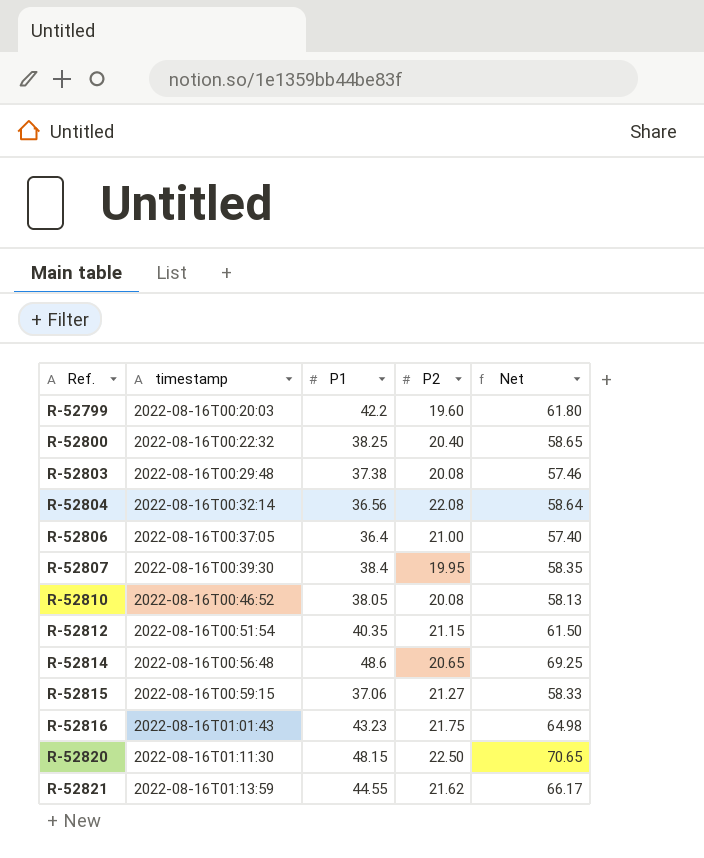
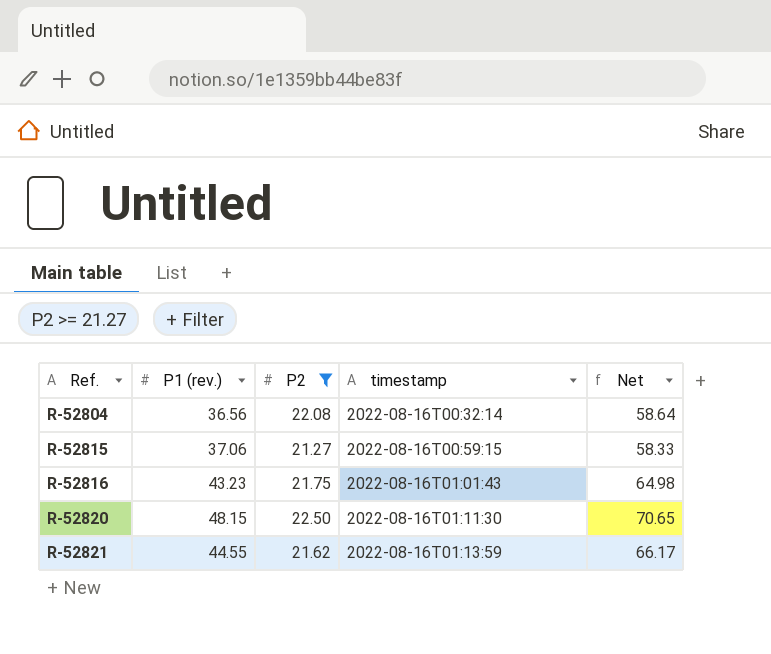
filter: none -> P2 >= 21.27
column name: P1 -> P1 (rev.)
column timestamp | position: 2 -> 4

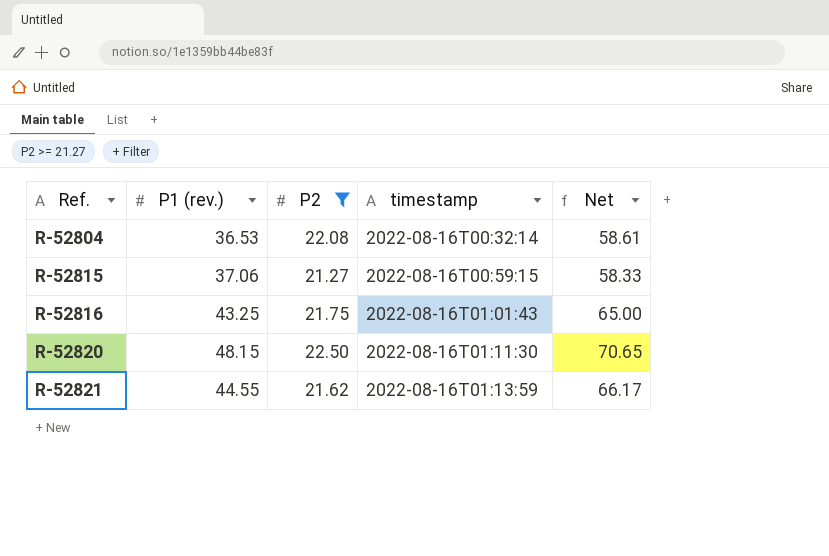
R-52804 | P1 (rev.): 36.56 -> 36.53
R-52804 | Net: 58.64 -> 58.61
R-52816 | P1 (rev.): 43.23 -> 43.25
R-52816 | Net: 64.98 -> 65.00

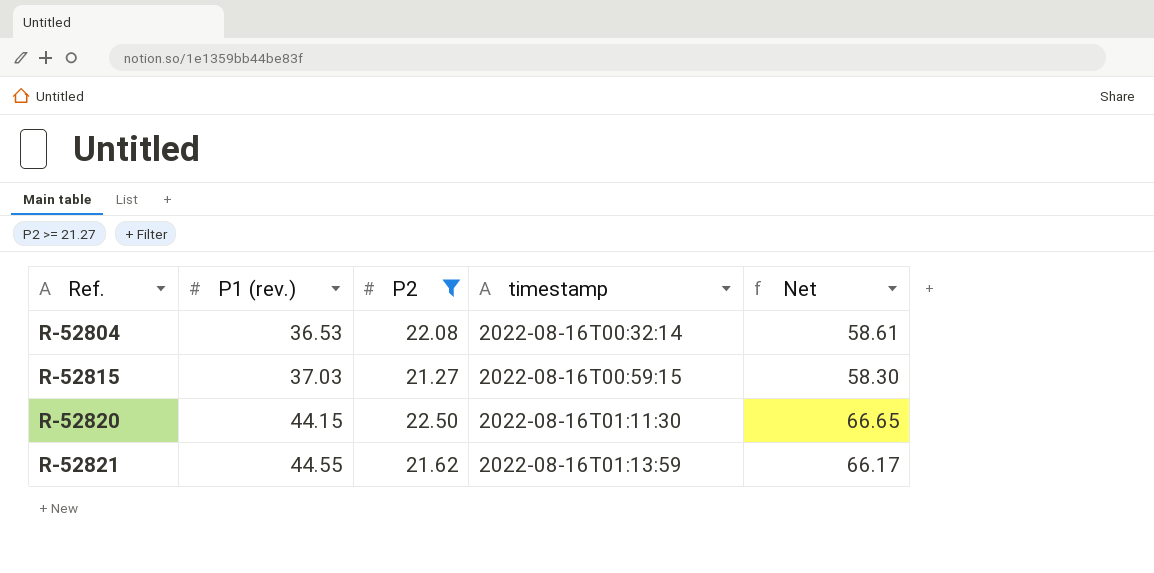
row R-52816: 43.25 | 21.75 | 2022-08-16T01:01:43 | 65.00 -> none
R-52815 | P1 (rev.): 37.06 -> 37.03
R-52815 | Net: 58.33 -> 58.30
R-52820 | P1 (rev.): 48.15 -> 44.15
R-52820 | Net: 70.65 -> 66.65

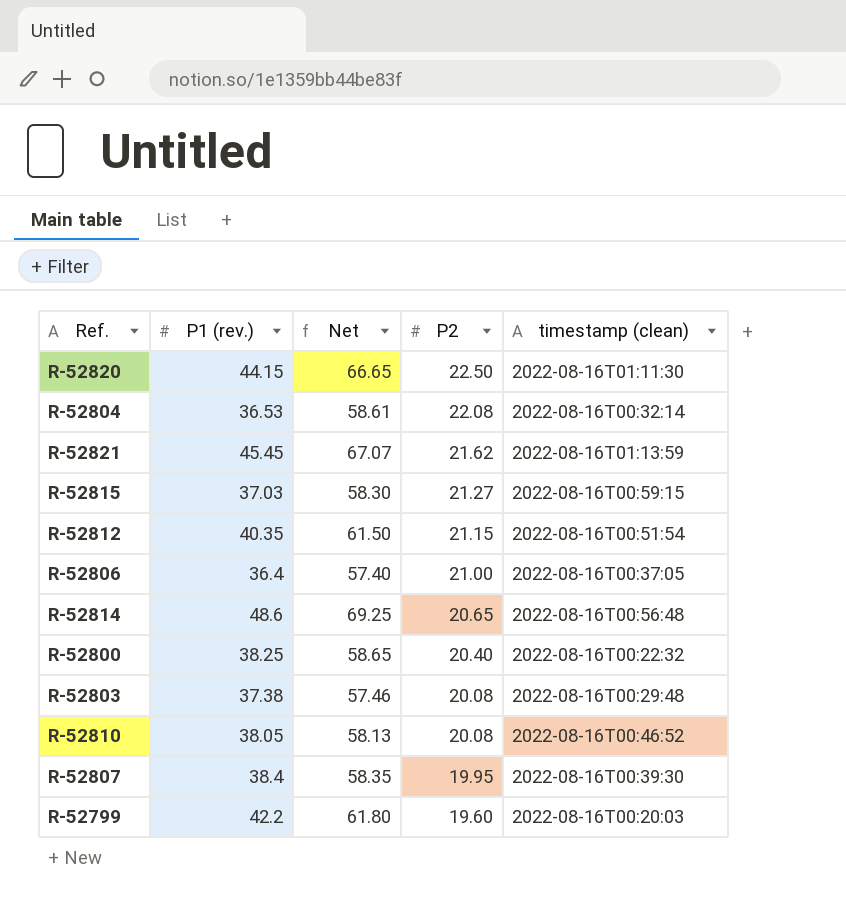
filter: P2 >= 21.27 -> none
row order: Ref. ascending -> P2 descending
column Net | position: 5 -> 3
column name: timestamp -> timestamp (clean)
R-52821 | P1 (rev.): 44.55 -> 45.45
R-52821 | Net: 66.17 -> 67.07

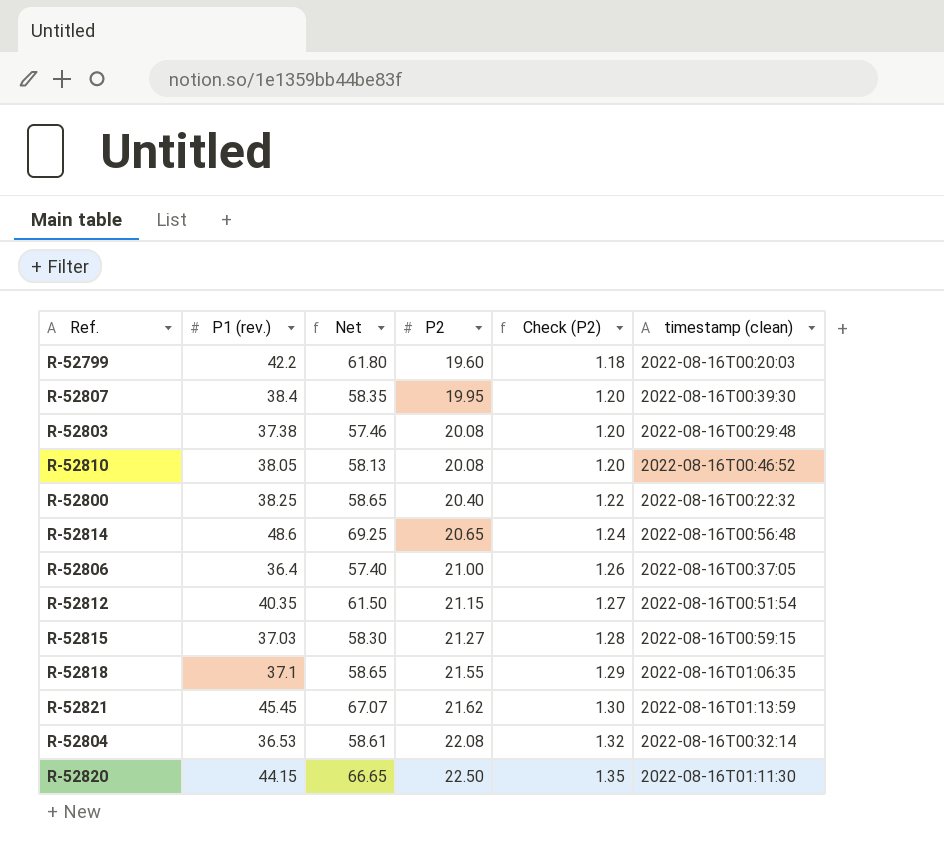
row order: P2 descending -> P2 ascending
column Check (P2) | formula: none -> [P2] * 0.06
row R-52818: none -> 37.1 | 58.65 | 21.55 | 1.29 | 2022-08-16T01:06:35

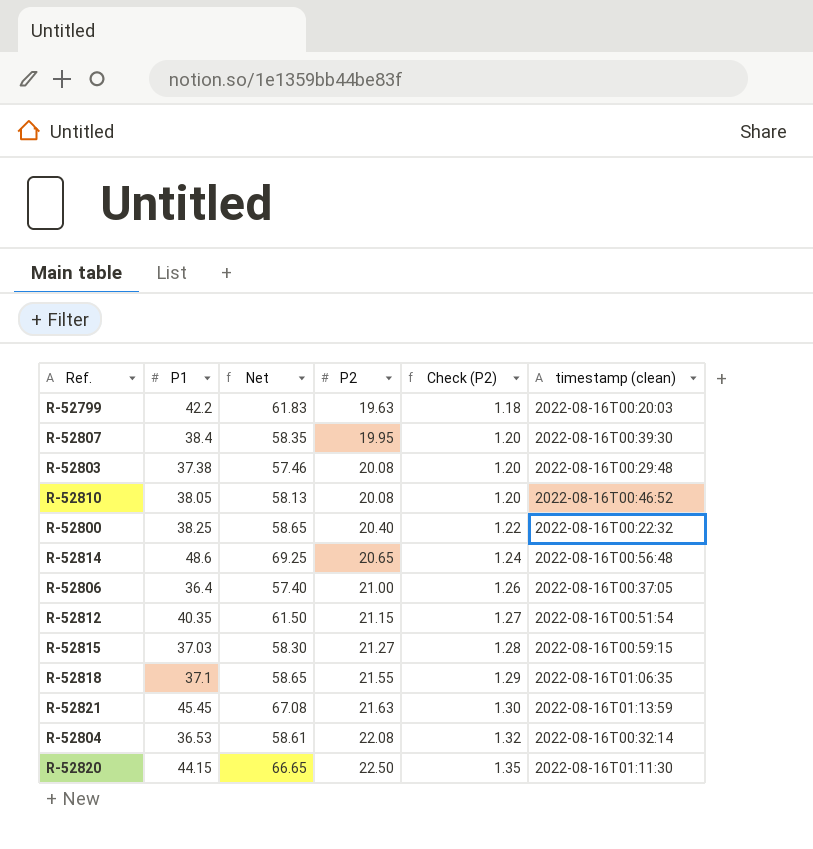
column name: P1 (rev.) -> P1
R-52799 | Net: 61.80 -> 61.83
R-52799 | P2: 19.60 -> 19.63
R-52821 | Net: 67.07 -> 67.08
R-52821 | P2: 21.62 -> 21.63

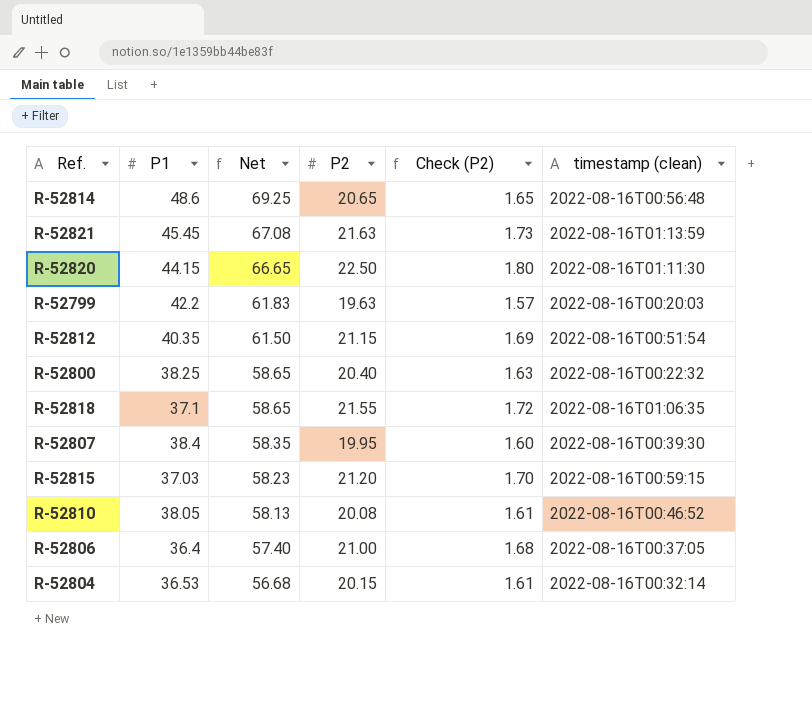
row order: P2 ascending -> Net descending
column Check (P2) | formula: [P2] * 0.06 -> [P2] * 0.08
row R-52803: 37.38 | 57.46 | 20.08 | 1.20 | 2022-08-16T00:29:48 -> none
R-52815 | Net: 58.30 -> 58.23
R-52815 | P2: 21.27 -> 21.20
R-52804 | Net: 58.61 -> 56.68
R-52804 | P2: 22.08 -> 20.15

